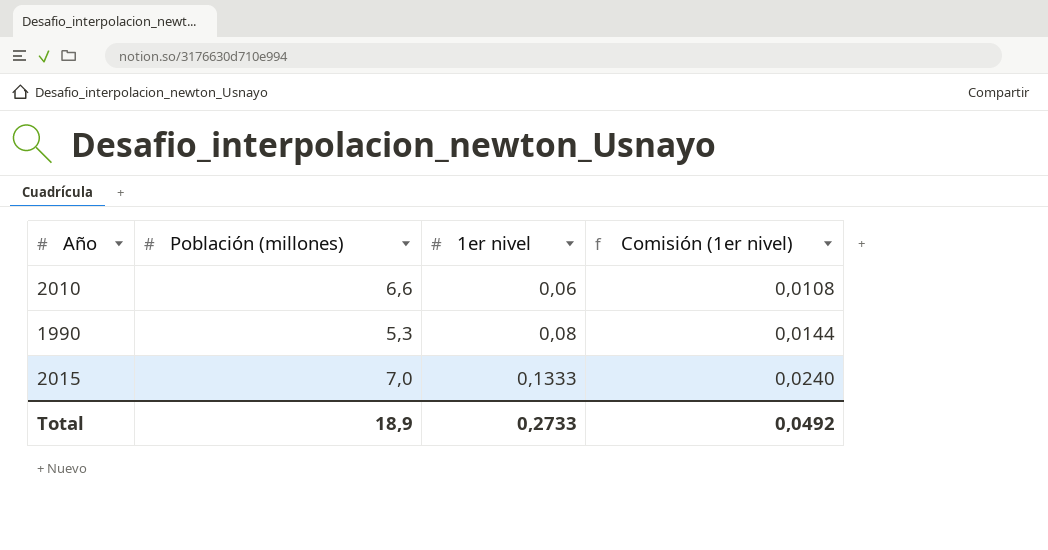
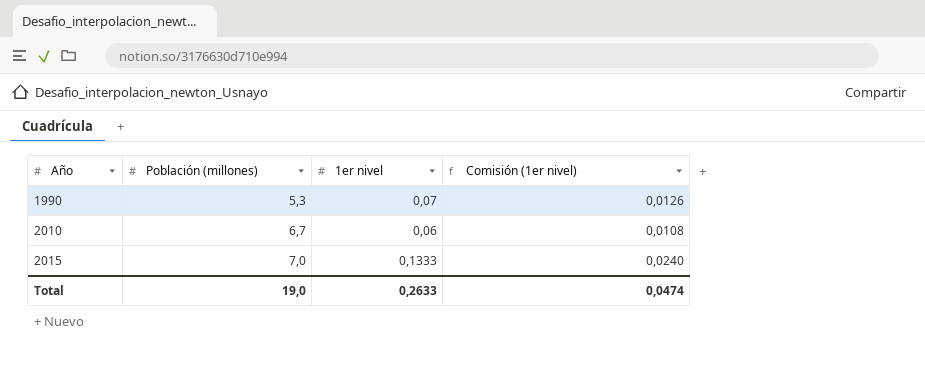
row order: 1er nivel ascending -> Año ascending
1990 | 1er nivel: 0,08 -> 0,07
1990 | Comisión (1er nivel): 0,0144 -> 0,0126
2010 | Población (millones): 6,6 -> 6,7
Total | Población (millones): 18,9 -> 19,0
Total | 1er nivel: 0,2733 -> 0,2633
Total | Comisión (1er nivel): 0,0492 -> 0,0474

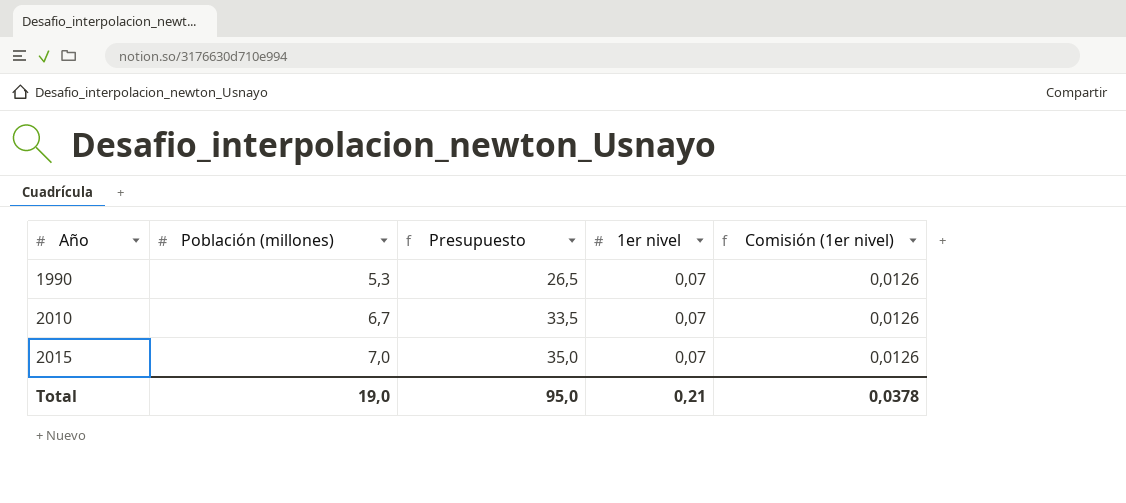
column Presupuesto | formula: none -> [Población (millones)] * 5
2010 | 1er nivel: 0,06 -> 0,07
2010 | Comisión (1er nivel): 0,0108 -> 0,0126
2015 | 1er nivel: 0,1333 -> 0,07
2015 | Comisión (1er nivel): 0,0240 -> 0,0126
Total | 1er nivel: 0,2633 -> 0,21
Total | Comisión (1er nivel): 0,0474 -> 0,0378

